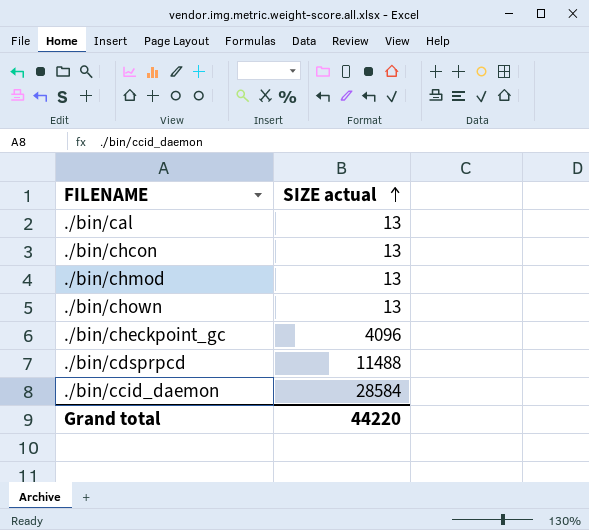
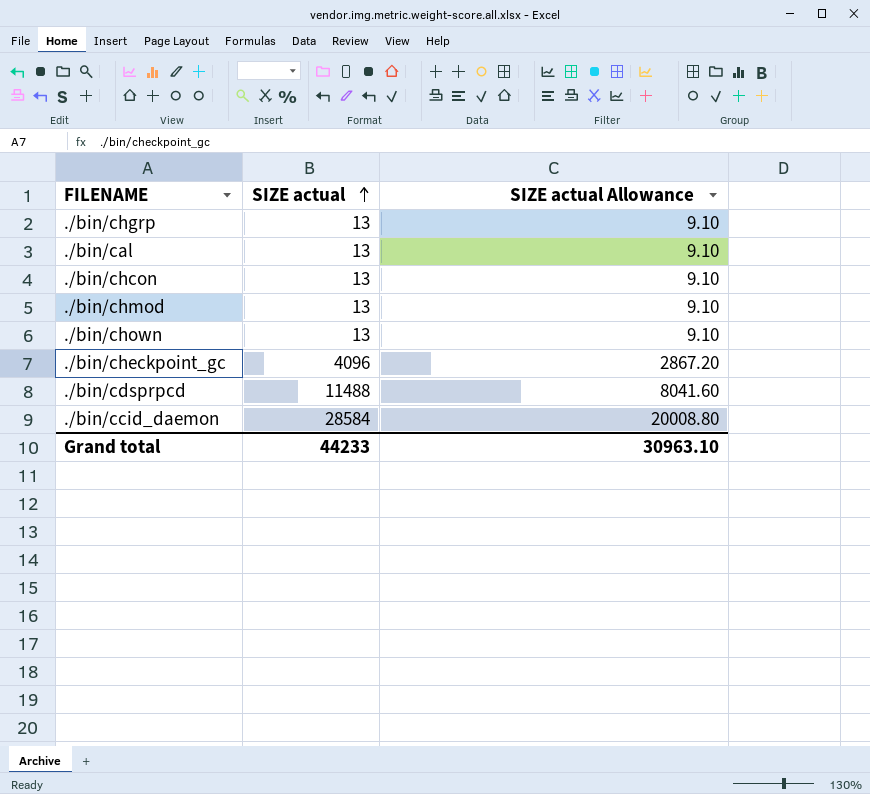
column SIZE actual Allowance | formula: none -> [SIZE actual] * 0.7
row ./bin/chgrp: none -> 13 | 9.10
Grand total | SIZE actual: 44220 -> 44233

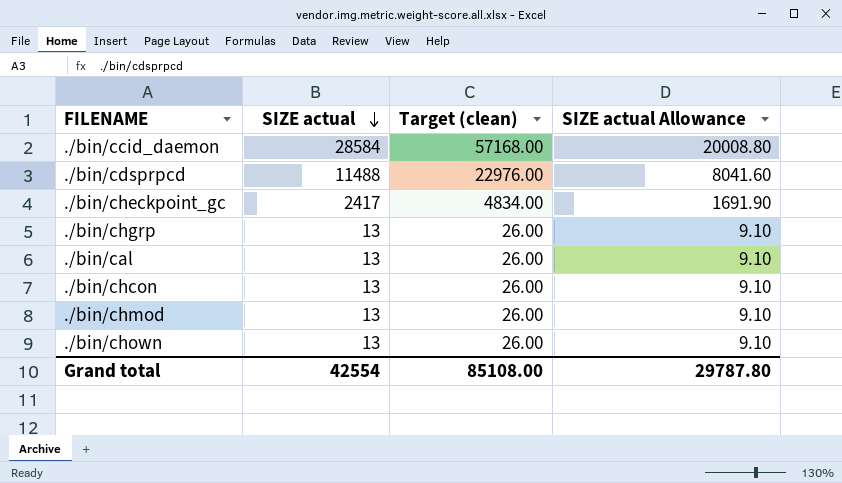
row order: SIZE actual ascending -> SIZE actual descending
column Target (clean) | formula: none -> [SIZE actual] * 2
./bin/checkpoint_gc | SIZE actual: 4096 -> 2417
./bin/checkpoint_gc | SIZE actual Allowance: 2867.20 -> 1691.90
Grand total | SIZE actual: 44233 -> 42554
Grand total | SIZE actual Allowance: 30963.10 -> 29787.80

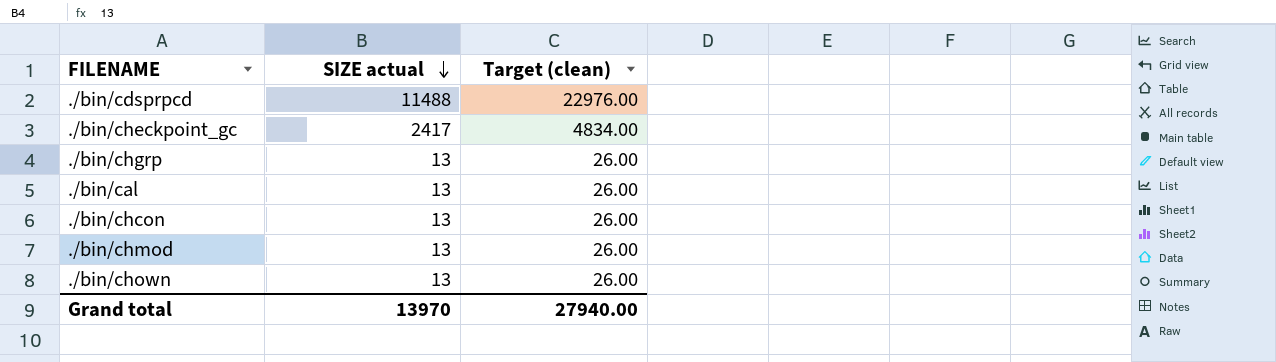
column SIZE actual Allowance | formula: [SIZE actual] * 0.7 -> none
row ./bin/ccid_daemon: 28584 | 57168.00 | 20008.80 -> none
Grand total | SIZE actual: 42554 -> 13970
Grand total | Target (clean): 85108.00 -> 27940.00

